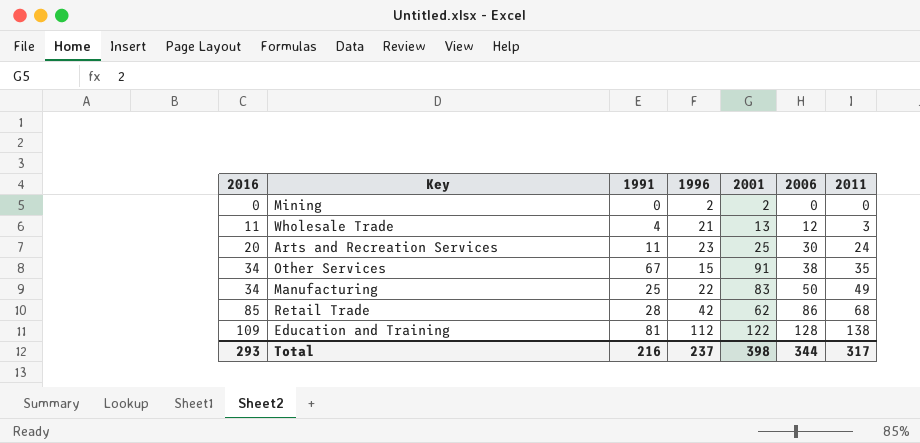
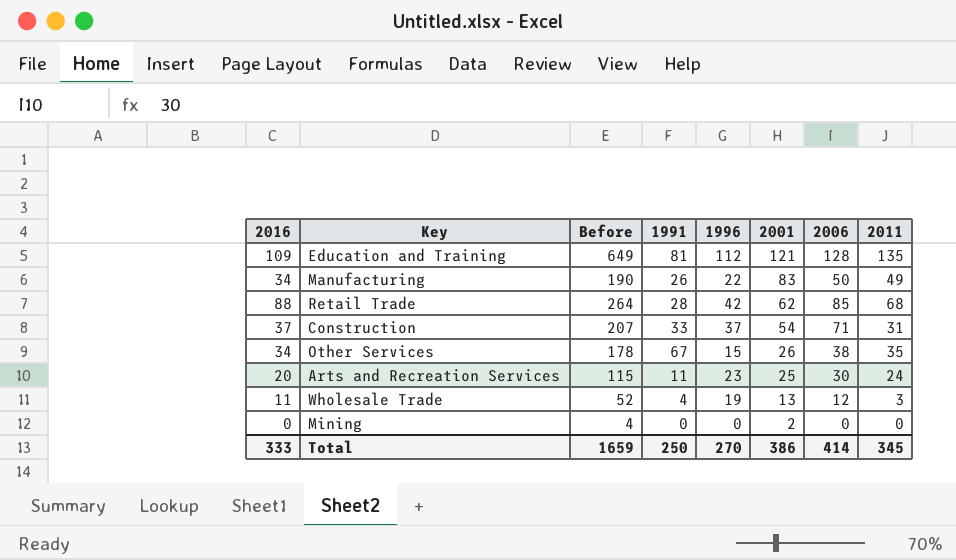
row order: 2016 ascending -> 2001 descending
column Before | position: none -> 3
Education and Training | 2001: 122 -> 121
Education and Training | 2011: 138 -> 135
Manufacturing | 1991: 25 -> 26
Retail Trade | 2016: 85 -> 88
Retail Trade | 2006: 86 -> 85
row Construction: none -> 37 | 207 | 33 | 37 | 54 | 71 | 31
Other Services | 2001: 91 -> 26
Wholesale Trade | 1996: 21 -> 19
Mining | 1996: 2 -> 0
Total | 2016: 293 -> 333
Total | 1991: 216 -> 250
Total | 1996: 237 -> 270
Total | 2001: 398 -> 386
Total | 2006: 344 -> 414
Total | 2011: 317 -> 345

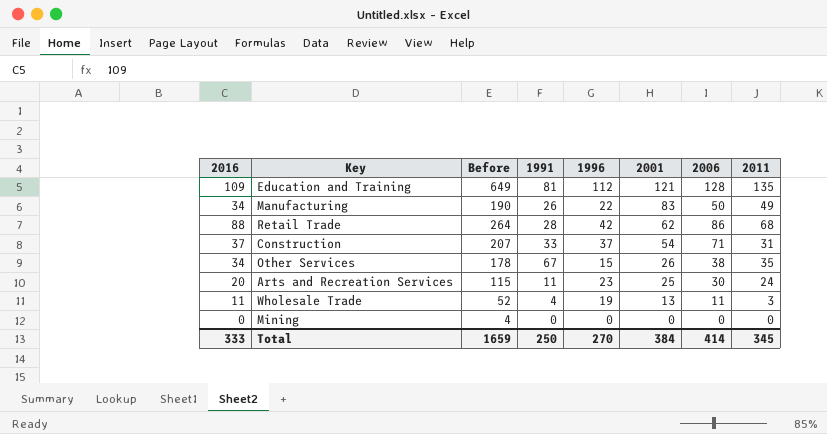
Retail Trade | 2006: 85 -> 86
Wholesale Trade | 2006: 12 -> 11
Mining | 2001: 2 -> 0
Total | 2001: 386 -> 384

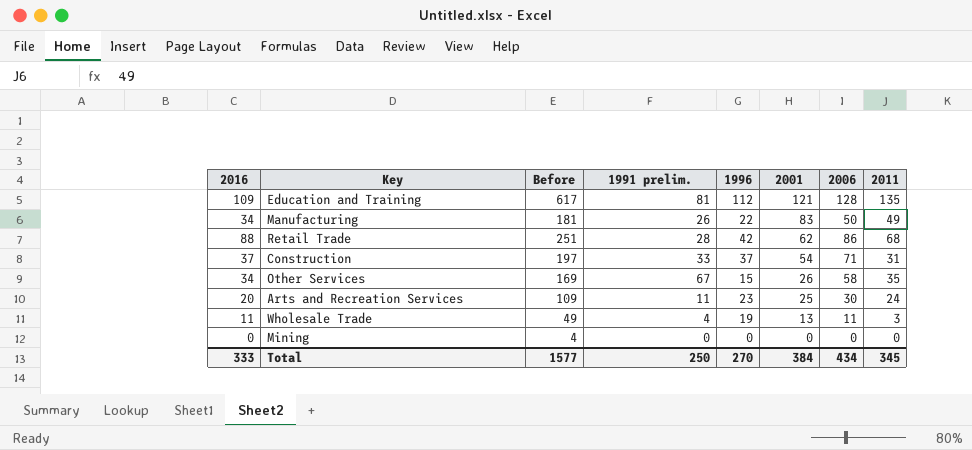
column name: 1991 -> 1991 prelim.
Education and Training | Before: 649 -> 617
Manufacturing | Before: 190 -> 181
Retail Trade | Before: 264 -> 251
Construction | Before: 207 -> 197
Other Services | Before: 178 -> 169
Other Services | 2006: 38 -> 58
Arts and Recreation Services | Before: 115 -> 109
Wholesale Trade | Before: 52 -> 49
Total | Before: 1659 -> 1577
Total | 2006: 414 -> 434

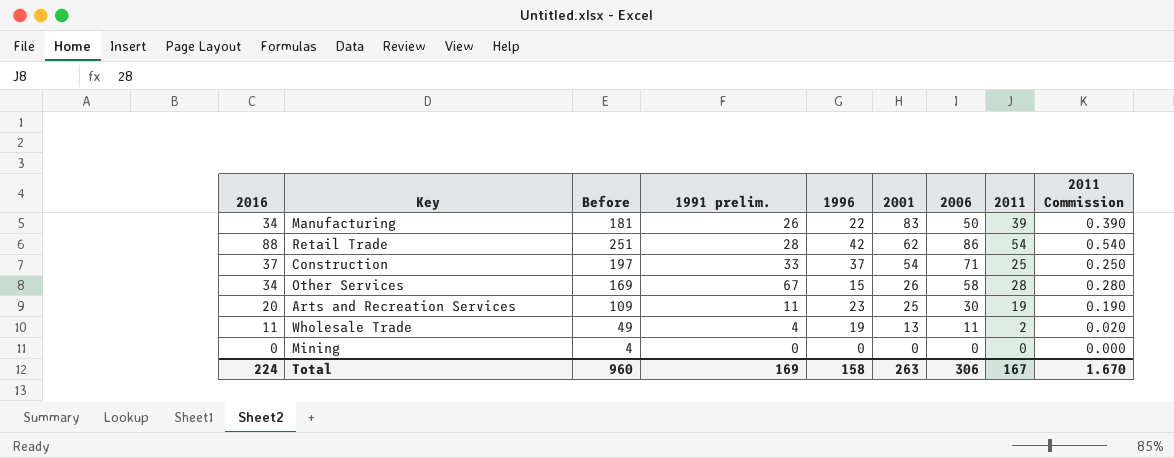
column 2011 Commission | formula: none -> [2011] * 0.01
row Education and Training: 109 | 617 | 81 | 112 | 121 | 128 | 135 -> none
Manufacturing | 2011: 49 -> 39
Retail Trade | 2011: 68 -> 54
Construction | 2011: 31 -> 25
Other Services | 2011: 35 -> 28
Arts and Recreation Services | 2011: 24 -> 19
Wholesale Trade | 2011: 3 -> 2
Total | 2016: 333 -> 224
Total | Before: 1577 -> 960
Total | 1991 prelim.: 250 -> 169
Total | 1996: 270 -> 158
Total | 2001: 384 -> 263
Total | 2006: 434 -> 306
Total | 2011: 345 -> 167

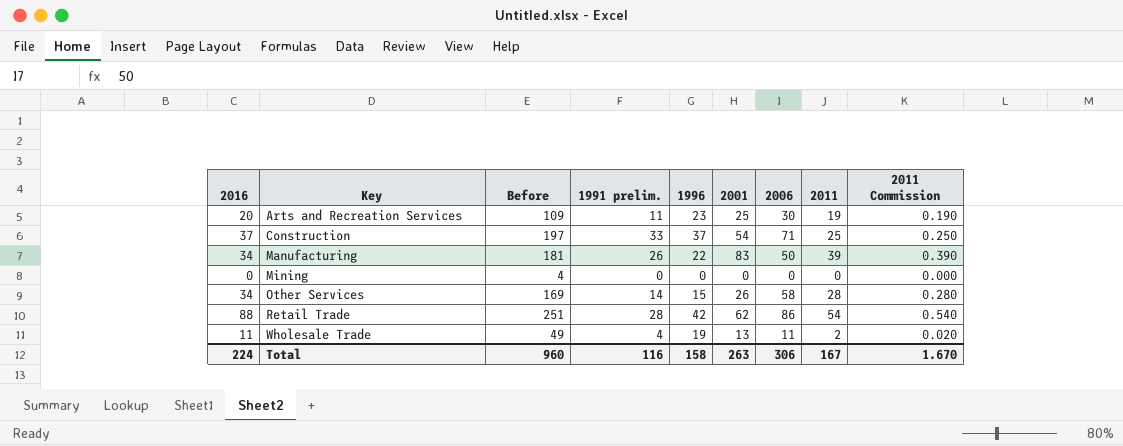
row order: 2001 descending -> Key ascending
Other Services | 1991 prelim.: 67 -> 14
Total | 1991 prelim.: 169 -> 116

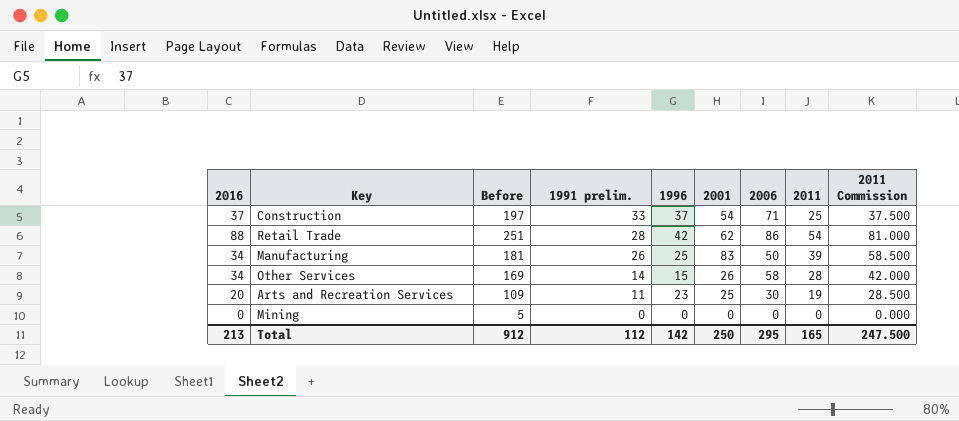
row order: Key ascending -> 1991 prelim. descending
column 2011 Commission | formula: [2011] * 0.01 -> [2011] * 1.5
row Wholesale Trade: 11 | 49 | 4 | 19 | 13 | 11 | 2 | 0.020 -> none
Manufacturing | 1996: 22 -> 25
Mining | Before: 4 -> 5
Total | 2016: 224 -> 213
Total | Before: 960 -> 912
Total | 1991 prelim.: 116 -> 112
Total | 1996: 158 -> 142
Total | 2001: 263 -> 250
Total | 2006: 306 -> 295
Total | 2011: 167 -> 165
Total | 2011 Commission: 1.670 -> 247.500

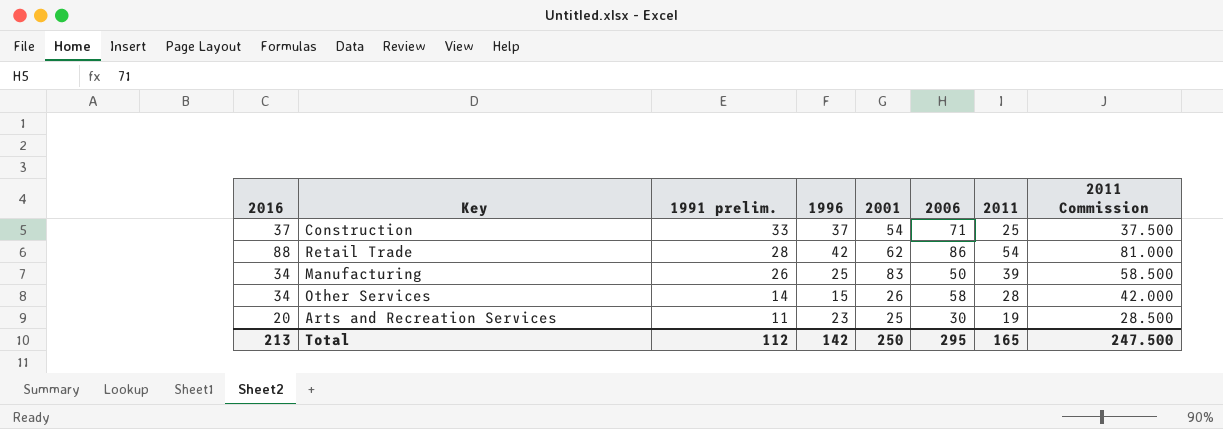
column Before | position: 3 -> none
row Mining: 0 | 5 | 0 | 0 | 0 | 0 | 0 | 0.000 -> none

